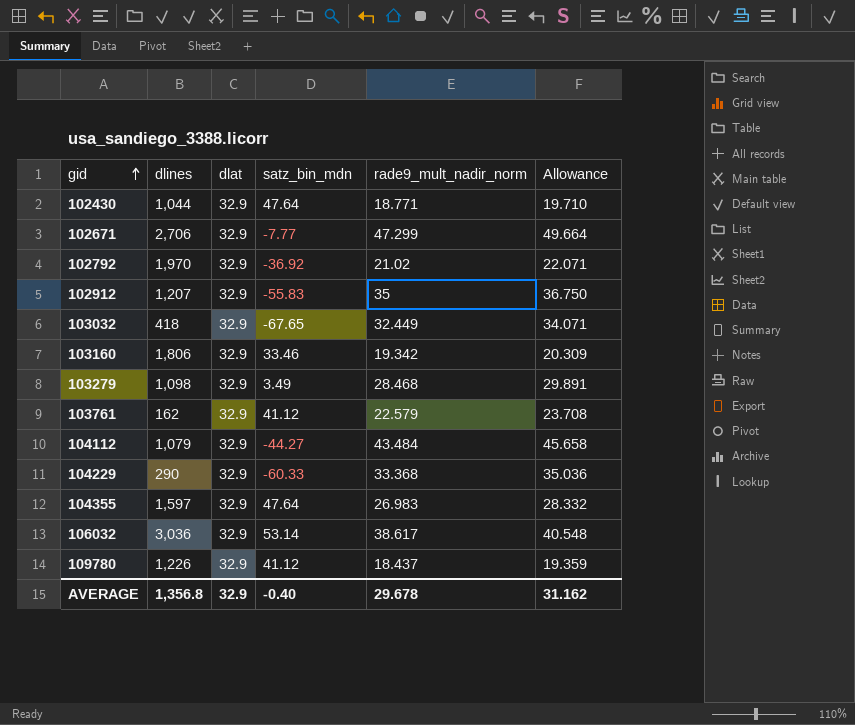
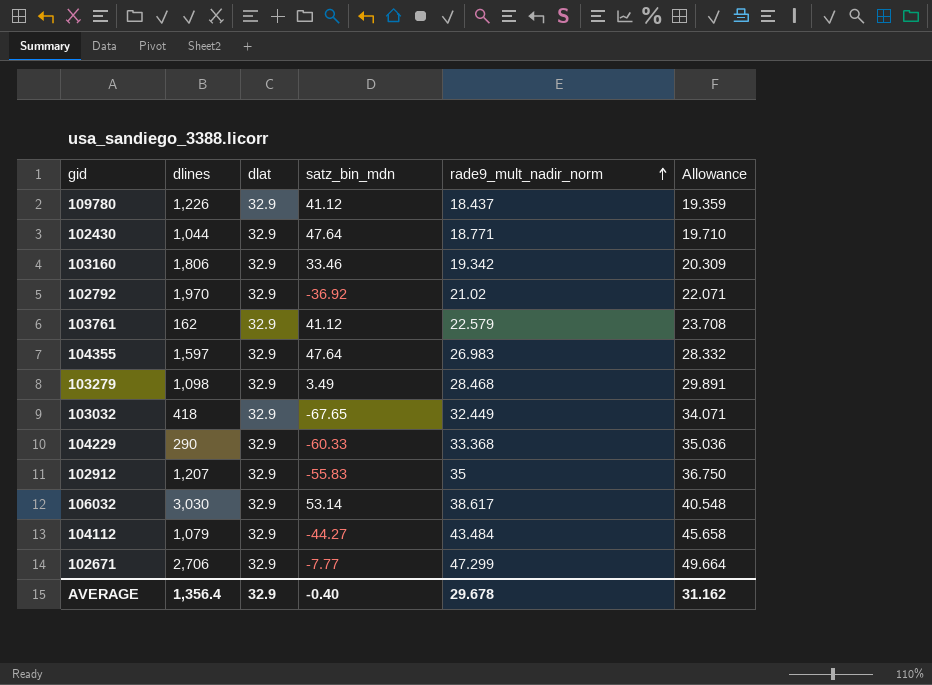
row order: gid ascending -> rade9_mult_nadir_norm ascending
106032 | dlines: 3,036 -> 3,030
AVERAGE | dlines: 1,356.8 -> 1,356.4

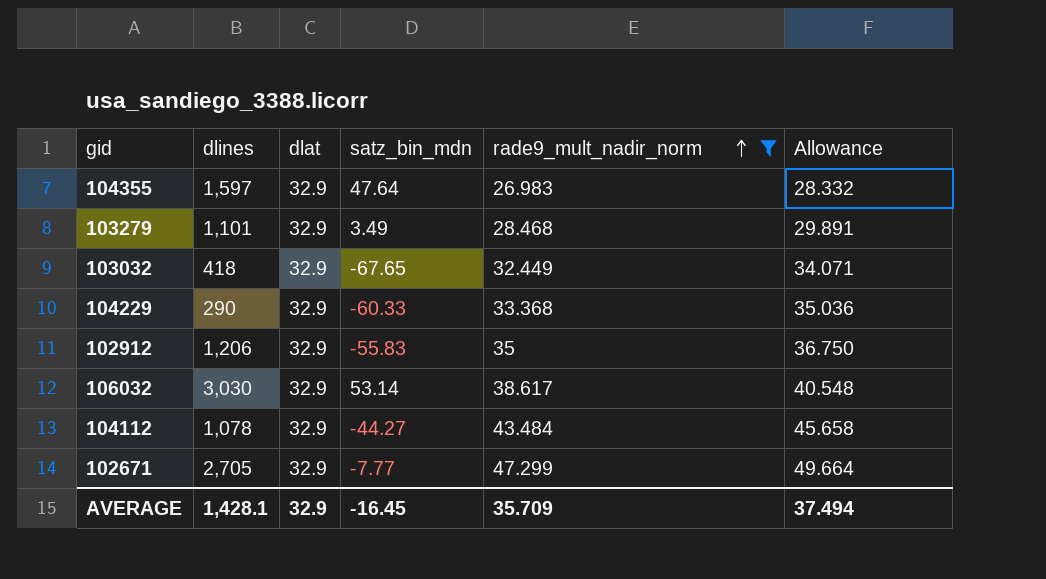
filter: none -> rade9_mult_nadir_norm >= 26.983
103279 | dlines: 1,098 -> 1,101
102912 | dlines: 1,207 -> 1,206
104112 | dlines: 1,079 -> 1,078
102671 | dlines: 2,706 -> 2,705
AVERAGE | dlines: 1,356.4 -> 1,428.1
AVERAGE | satz_bin_mdn: -0.40 -> -16.45
AVERAGE | rade9_mult_nadir_norm: 29.678 -> 35.709
AVERAGE | Allowance: 31.162 -> 37.494

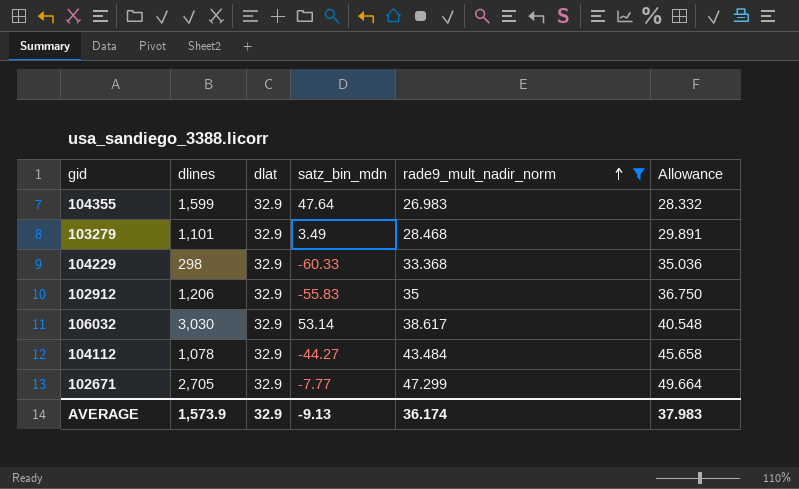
row 103032: 418 | 32.9 | -67.65 | 32.449 | 34.071 -> none
104355 | dlines: 1,597 -> 1,599
104229 | dlines: 290 -> 298
AVERAGE | dlines: 1,428.1 -> 1,573.9
AVERAGE | satz_bin_mdn: -16.45 -> -9.13
AVERAGE | rade9_mult_nadir_norm: 35.709 -> 36.174
AVERAGE | Allowance: 37.494 -> 37.983

